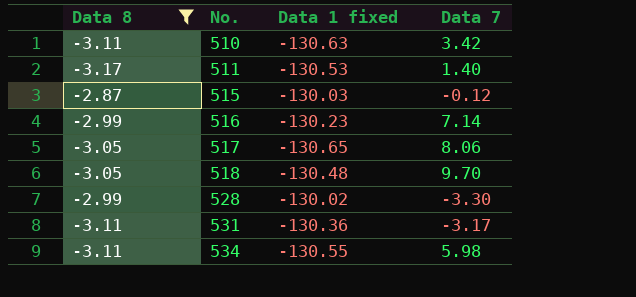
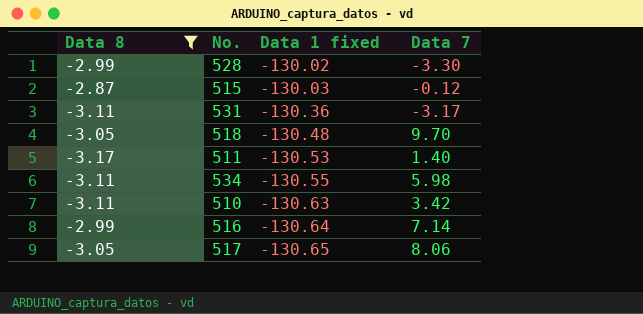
row order: No. ascending -> Data 1 fixed descending
516 | Data 1 fixed: -130.23 -> -130.64

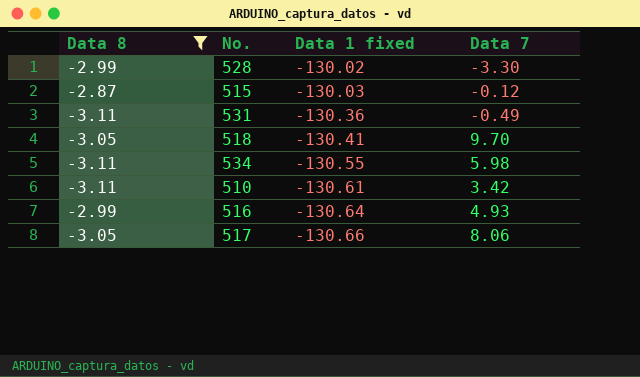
row 511: -3.17 | -130.53 | 1.40 -> none
531 | Data 7: -3.17 -> -0.49
518 | Data 1 fixed: -130.48 -> -130.41
510 | Data 1 fixed: -130.63 -> -130.61
516 | Data 7: 7.14 -> 4.93
517 | Data 1 fixed: -130.65 -> -130.66

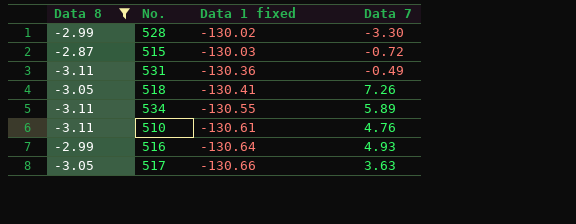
515 | Data 7: -0.12 -> -0.72
518 | Data 7: 9.70 -> 7.26
534 | Data 7: 5.98 -> 5.89
510 | Data 7: 3.42 -> 4.76
517 | Data 7: 8.06 -> 3.63

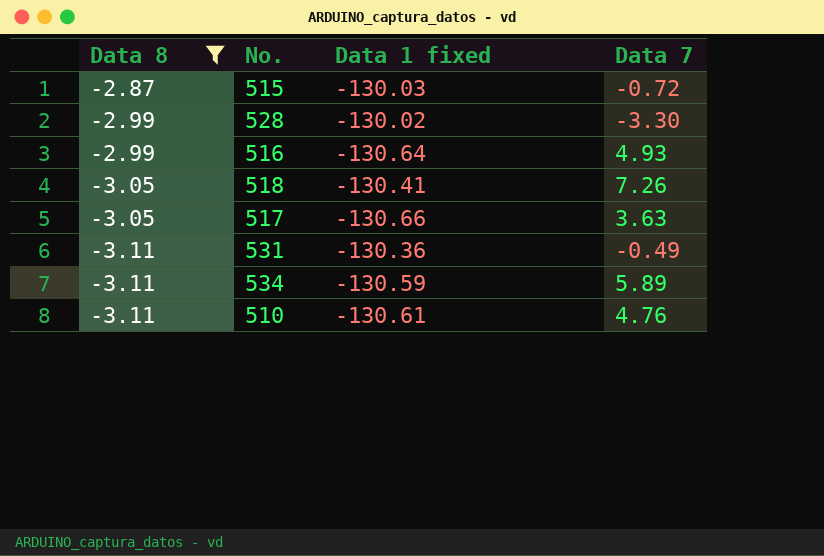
row order: Data 1 fixed descending -> Data 8 descending
534 | Data 1 fixed: -130.55 -> -130.59

